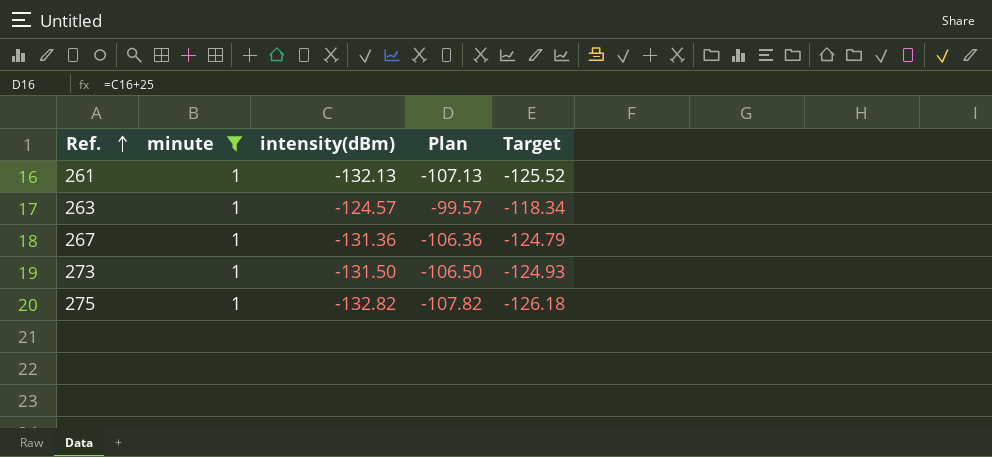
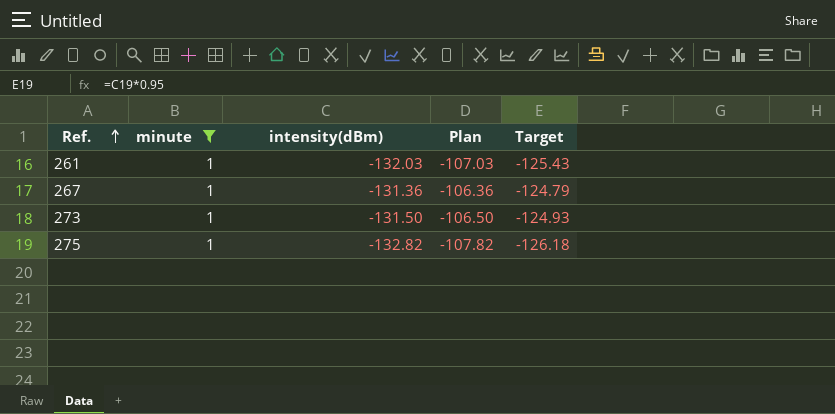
row 263: 1 | -124.57 | -99.57 | -118.34 -> none
261 | intensity(dBm): -132.13 -> -132.03
261 | Plan: -107.13 -> -107.03
261 | Target: -125.52 -> -125.43

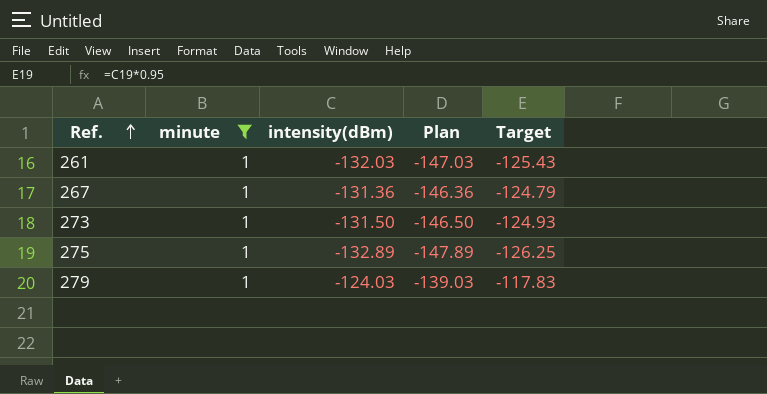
column Plan | formula: [intensity(dBm)] + 25 -> [intensity(dBm)] - 15
275 | intensity(dBm): -132.82 -> -132.89
275 | Target: -126.18 -> -126.25
row 279: none -> 1 | -124.03 | -139.03 | -117.83

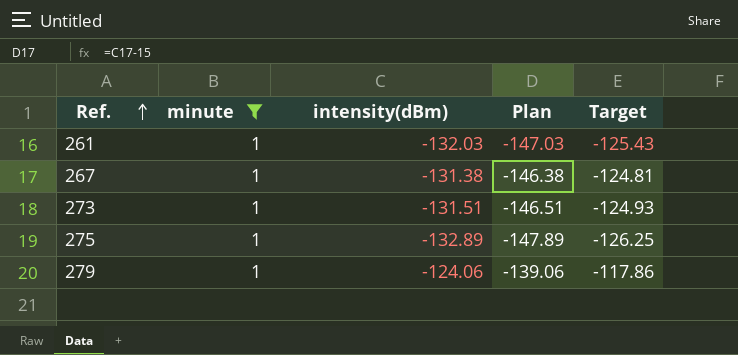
267 | intensity(dBm): -131.36 -> -131.38
267 | Plan: -146.36 -> -146.38
267 | Target: -124.79 -> -124.81
273 | intensity(dBm): -131.50 -> -131.51
273 | Plan: -146.50 -> -146.51
279 | intensity(dBm): -124.03 -> -124.06
279 | Plan: -139.03 -> -139.06
279 | Target: -117.83 -> -117.86

